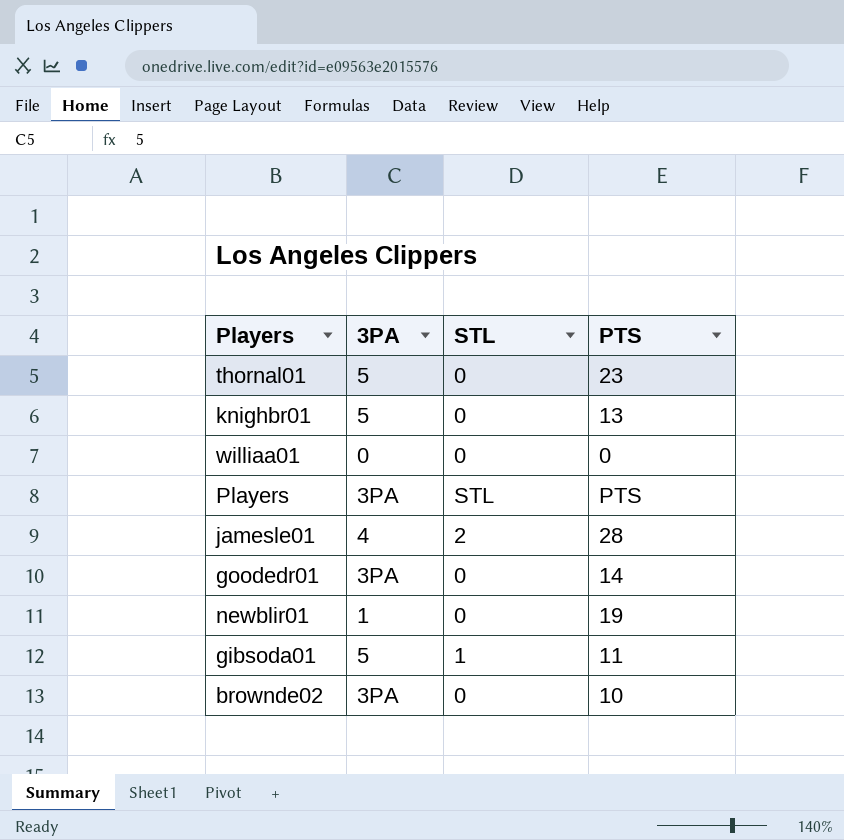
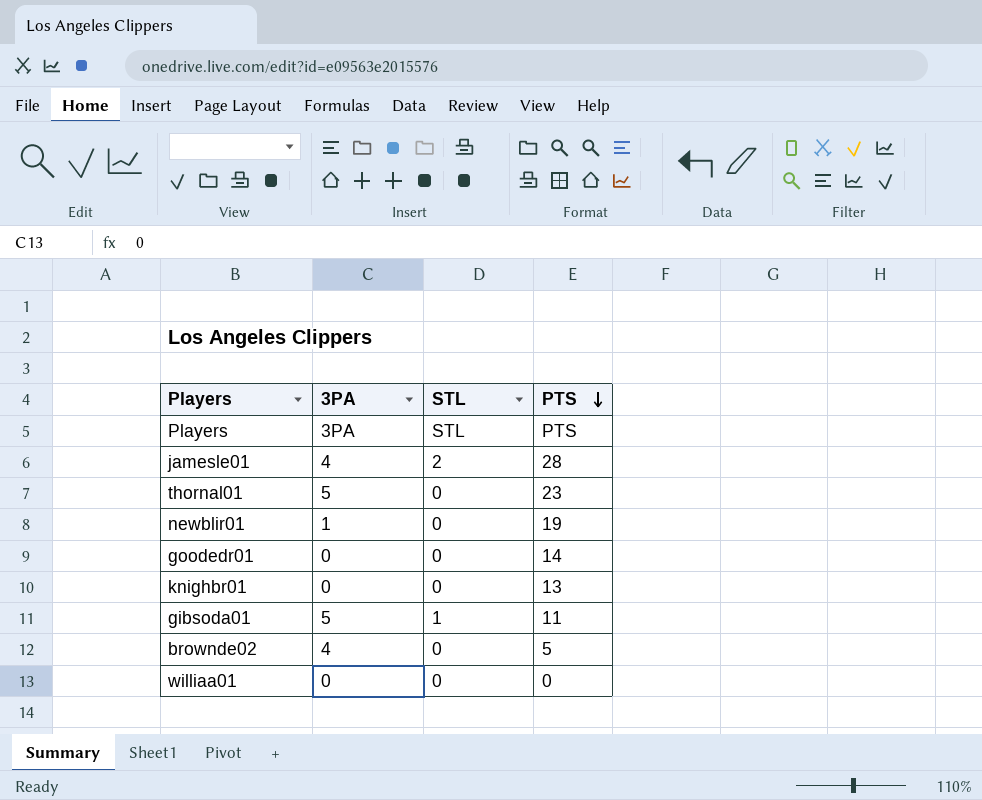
row order: none -> PTS descending
goodedr01 | 3PA: 3PA -> 0
knighbr01 | 3PA: 5 -> 0
brownde02 | 3PA: 3PA -> 4
brownde02 | PTS: 10 -> 5

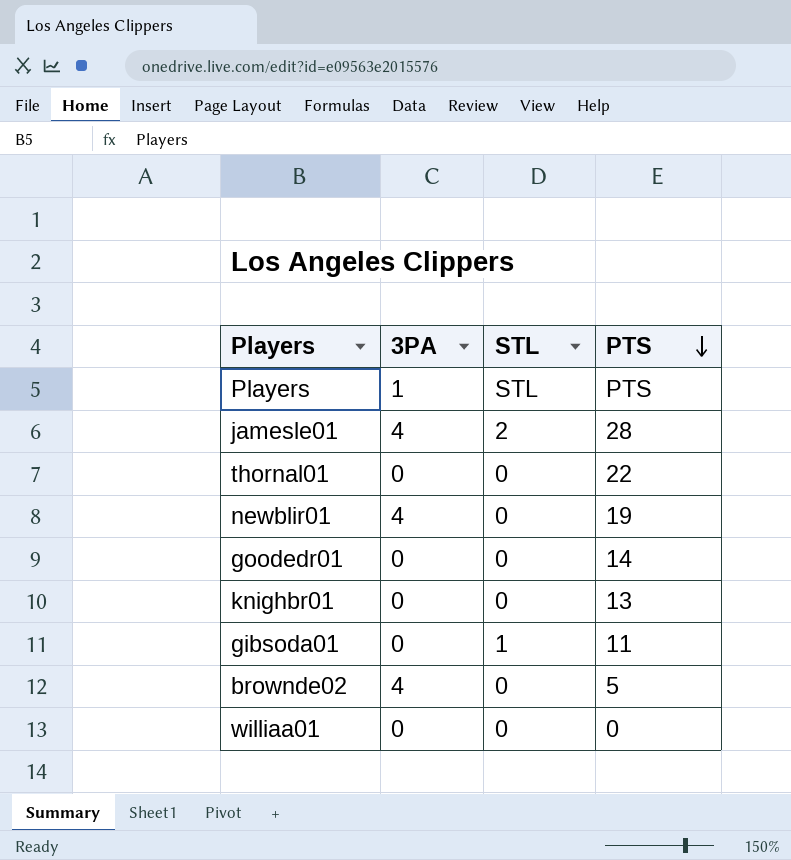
Players | 3PA: 3PA -> 1
thornal01 | 3PA: 5 -> 0
thornal01 | PTS: 23 -> 22
newblir01 | 3PA: 1 -> 4
gibsoda01 | 3PA: 5 -> 0

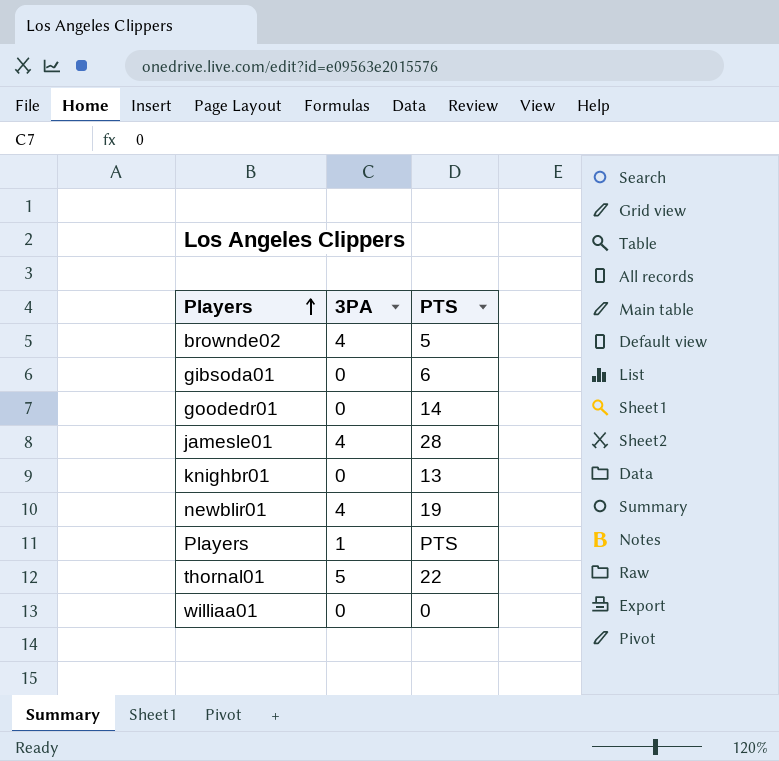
row order: PTS descending -> Players ascending
column STL | position: 3 -> none
gibsoda01 | PTS: 11 -> 6
thornal01 | 3PA: 0 -> 5

